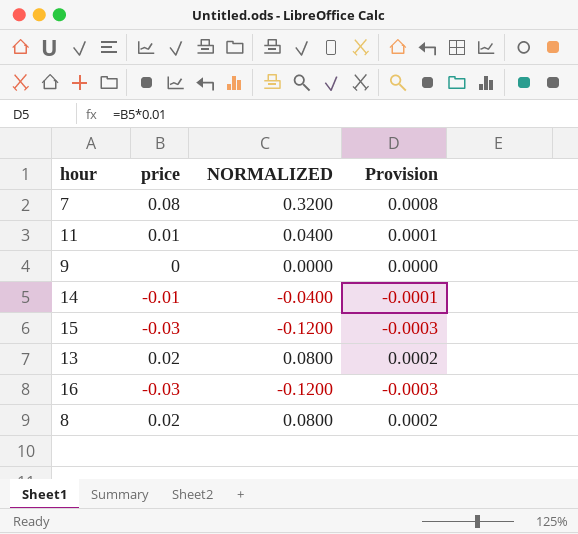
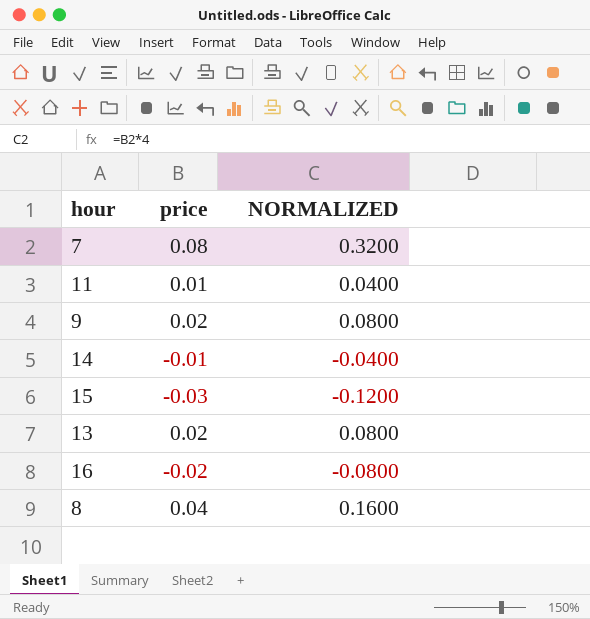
column Provision | formula: [price] * 0.01 -> none
9 | price: 0 -> 0.02
9 | NORMALIZED: 0.0000 -> 0.0800
16 | price: -0.03 -> -0.02
16 | NORMALIZED: -0.1200 -> -0.0800
8 | price: 0.02 -> 0.04
8 | NORMALIZED: 0.0800 -> 0.1600

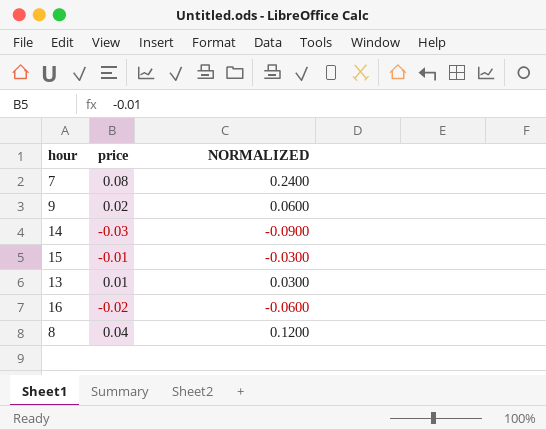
column NORMALIZED | formula: [price] * 4 -> [price] * 3
row 11: 0.01 | 0.0400 -> none
14 | price: -0.01 -> -0.03
15 | price: -0.03 -> -0.01
13 | price: 0.02 -> 0.01

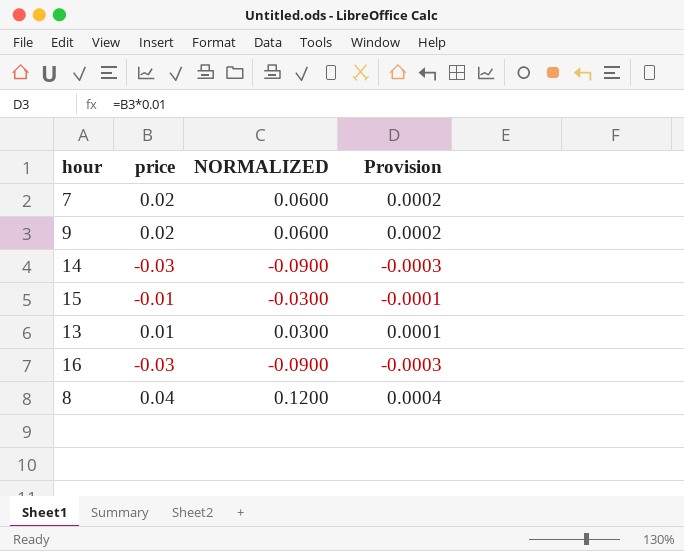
column Provision | formula: none -> [price] * 0.01
7 | price: 0.08 -> 0.02
7 | NORMALIZED: 0.2400 -> 0.0600
16 | price: -0.02 -> -0.03
16 | NORMALIZED: -0.0600 -> -0.0900

